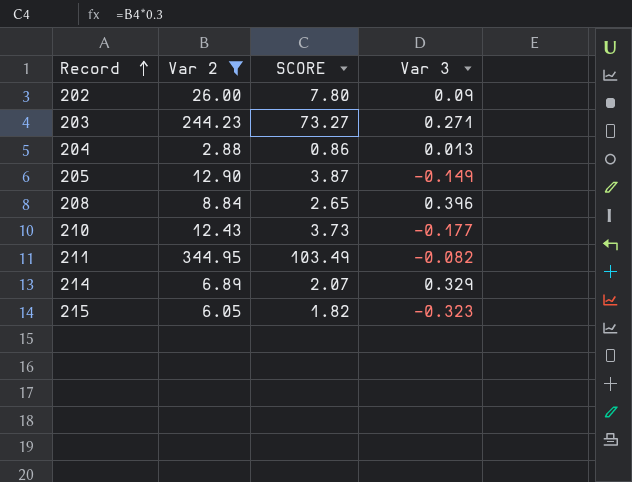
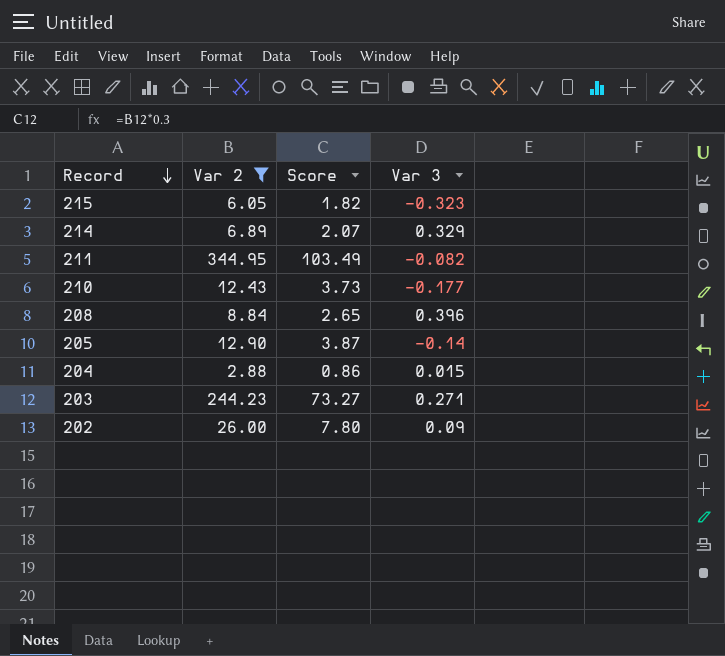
row order: Record ascending -> Record descending
column name: SCORE -> Score
205 | Var 3: -0.149 -> -0.14
204 | Var 3: 0.013 -> 0.015

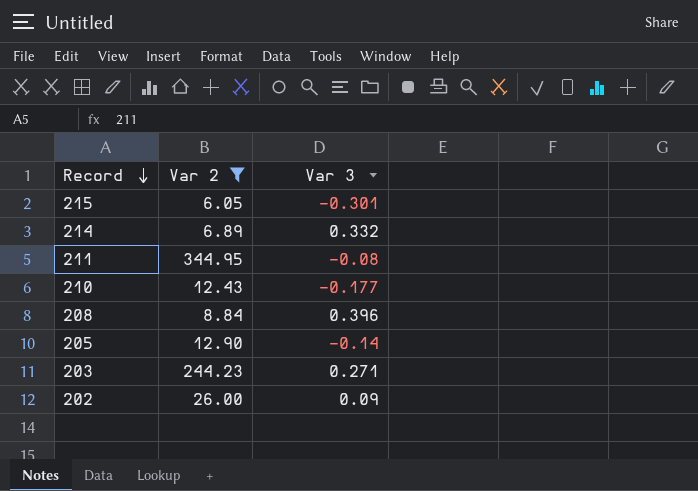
column Score | formula: [Var 2] * 0.3 -> none
row 204: 2.88 | 0.86 | 0.015 -> none
215 | Var 3: -0.323 -> -0.301
214 | Var 3: 0.329 -> 0.332
211 | Var 3: -0.082 -> -0.08

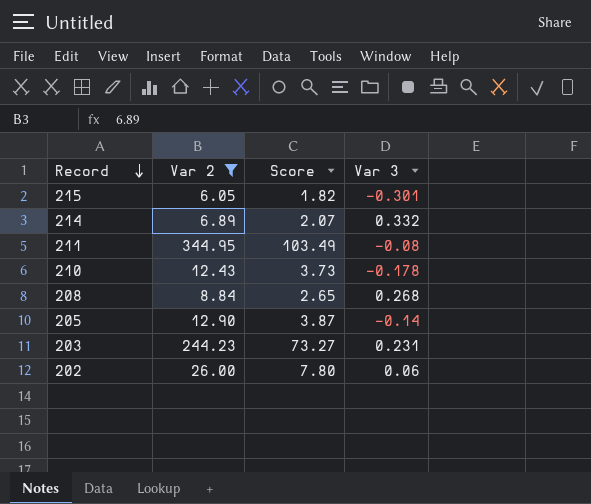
column Score | formula: none -> [Var 2] * 0.3
210 | Var 3: -0.177 -> -0.178
208 | Var 3: 0.396 -> 0.268
203 | Var 3: 0.271 -> 0.231
202 | Var 3: 0.09 -> 0.06

